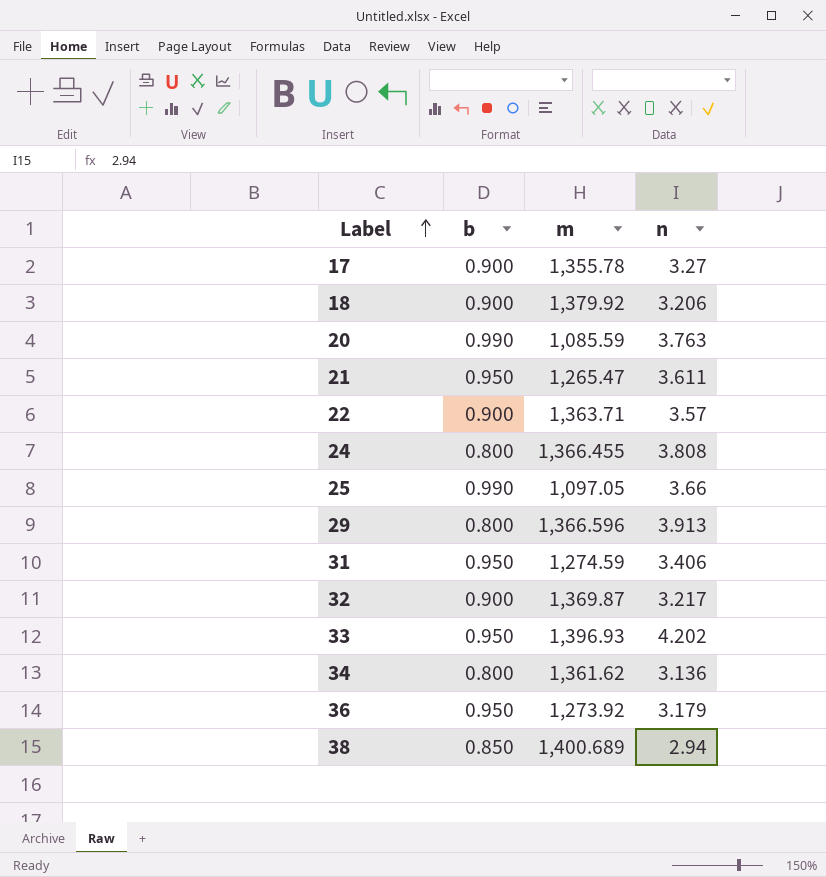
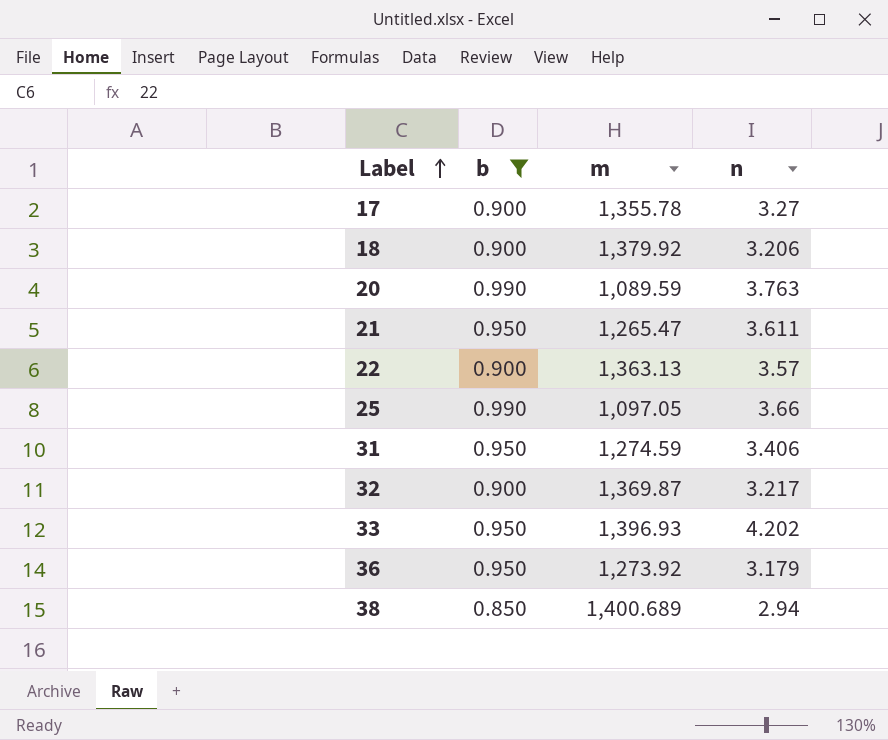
filter: none -> b != 0.800
20 | m: 1,085.59 -> 1,089.59
22 | m: 1,363.71 -> 1,363.13

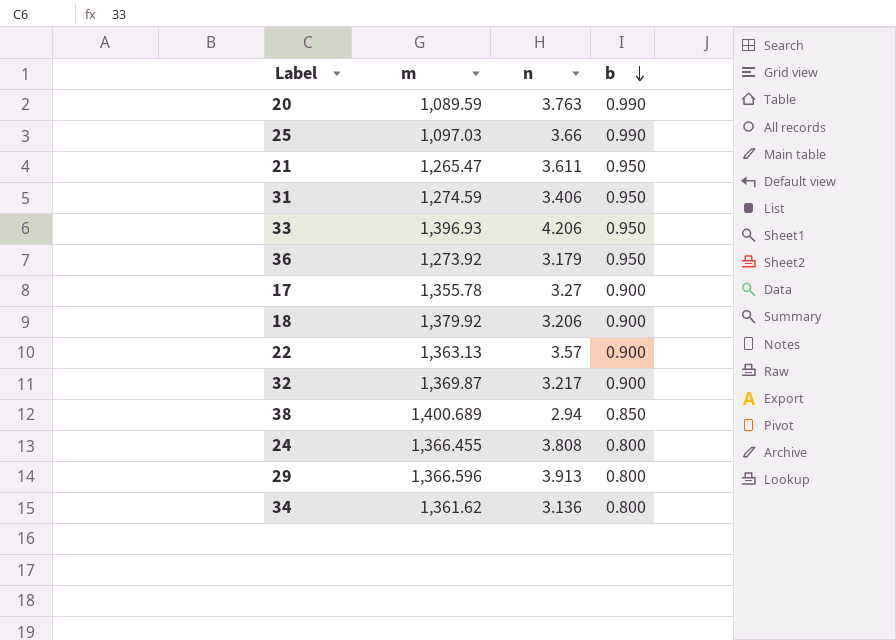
filter: b != 0.800 -> none
row order: Label ascending -> b descending
column b | position: 2 -> 4
25 | m: 1,097.05 -> 1,097.03
33 | n: 4.202 -> 4.206

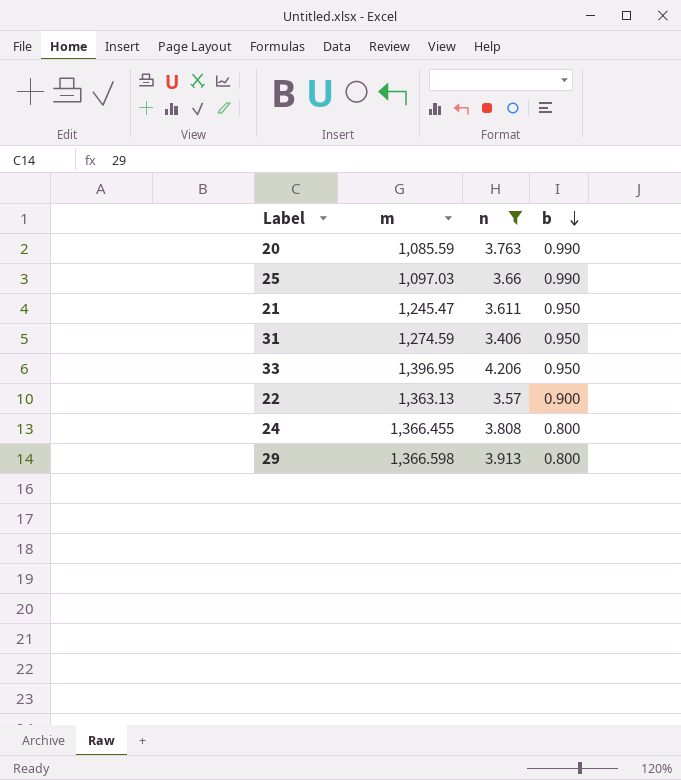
filter: none -> n >= 3.406
20 | m: 1,089.59 -> 1,085.59
21 | m: 1,265.47 -> 1,245.47
33 | m: 1,396.93 -> 1,396.95
29 | m: 1,366.596 -> 1,366.598

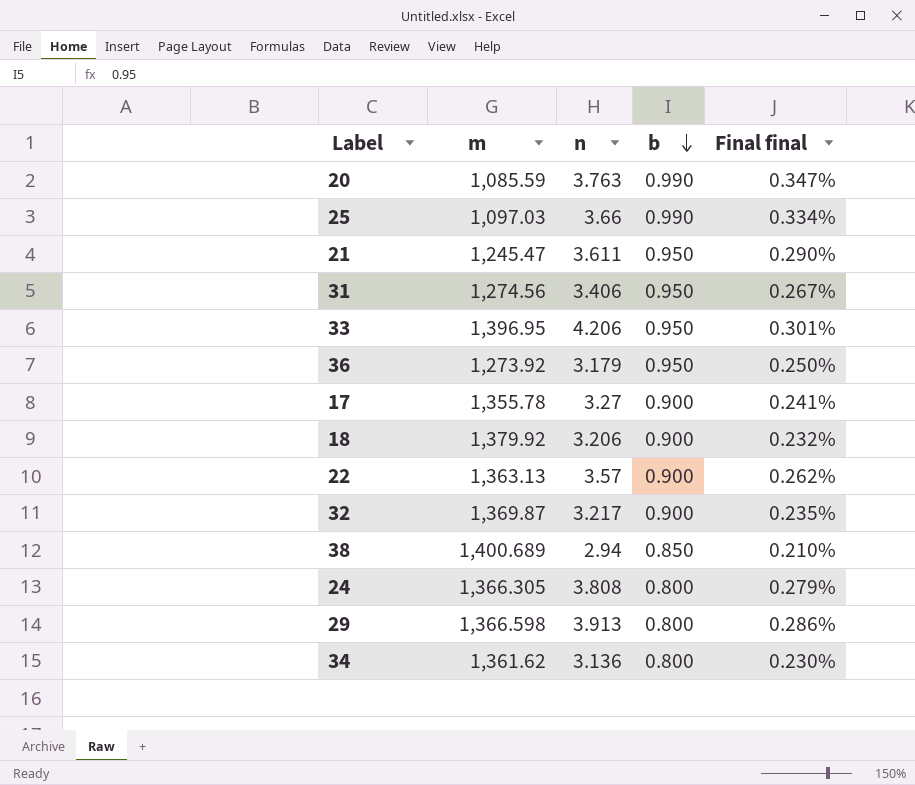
filter: n >= 3.406 -> none
column Final final | formula: none -> [n] / [m]
31 | m: 1,274.59 -> 1,274.56
24 | m: 1,366.455 -> 1,366.305

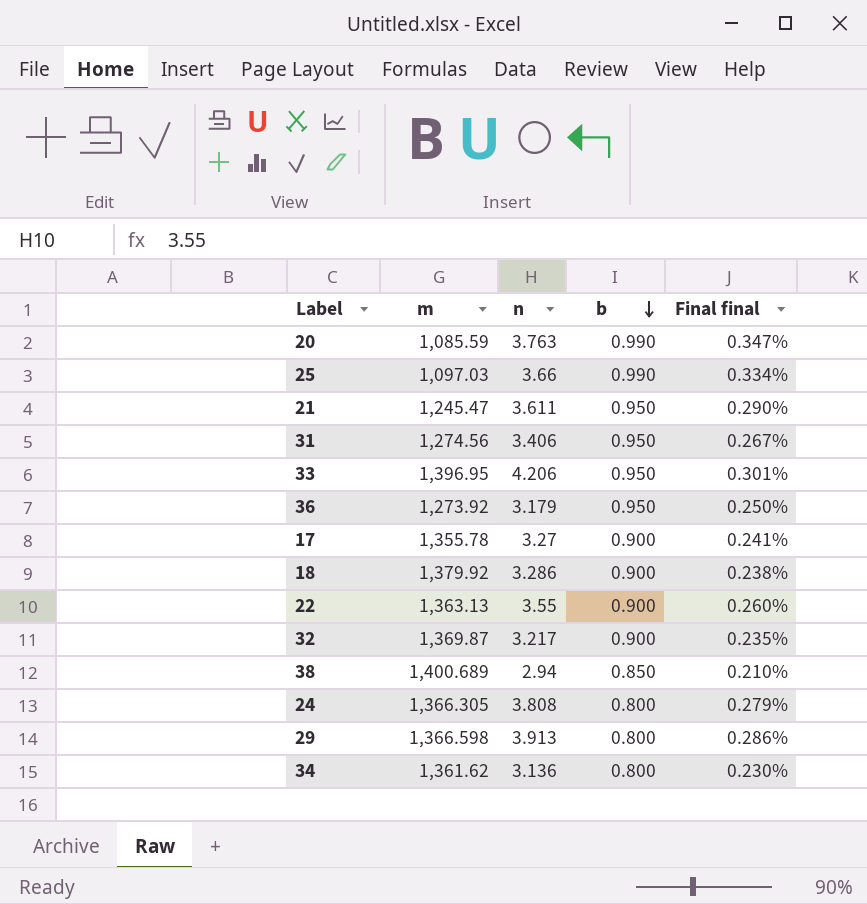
18 | n: 3.206 -> 3.286
18 | Final final: 0.232% -> 0.238%
22 | n: 3.57 -> 3.55
22 | Final final: 0.262% -> 0.260%

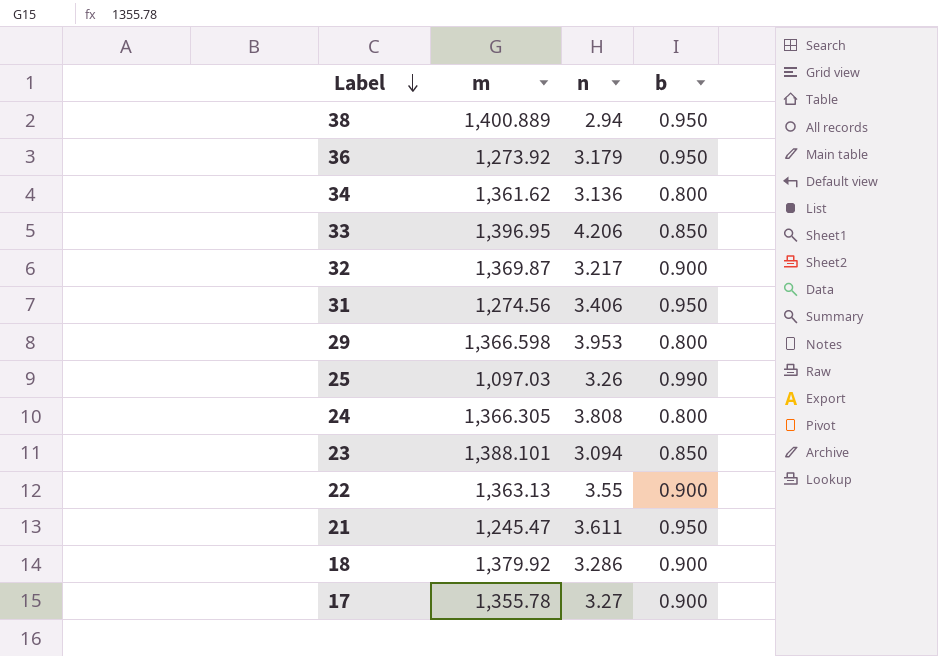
row order: b descending -> Label descending
column Final final | formula: [n] / [m] -> none
row 20: 1,085.59 | 3.763 | 0.990 | 0.347% -> none
38 | m: 1,400.689 -> 1,400.889
38 | b: 0.850 -> 0.950
33 | b: 0.950 -> 0.850
29 | n: 3.913 -> 3.953
25 | n: 3.66 -> 3.26
row 23: none -> 1,388.101 | 3.094 | 0.850

